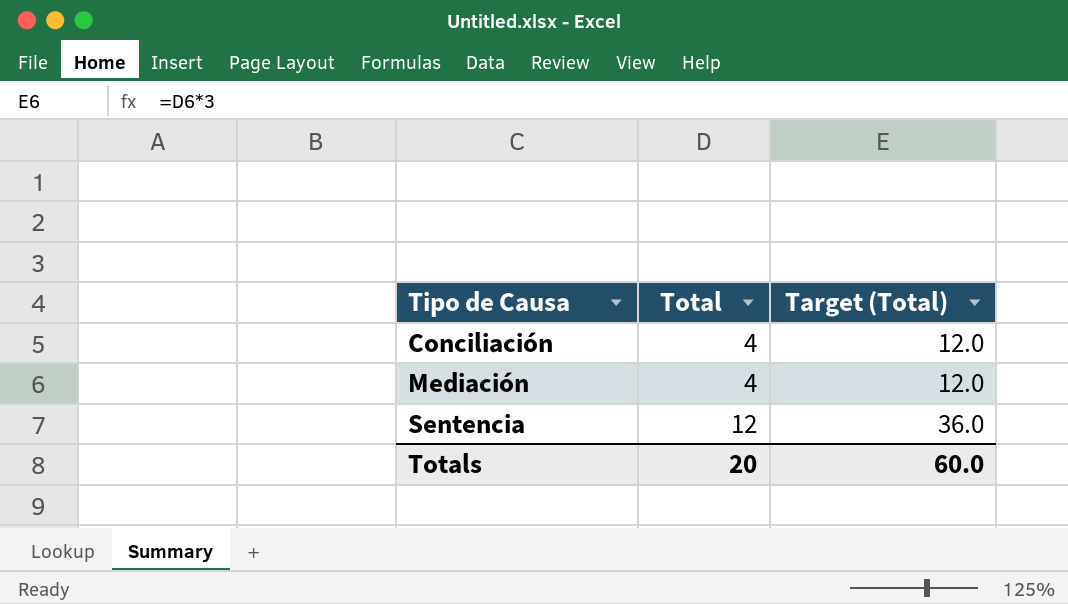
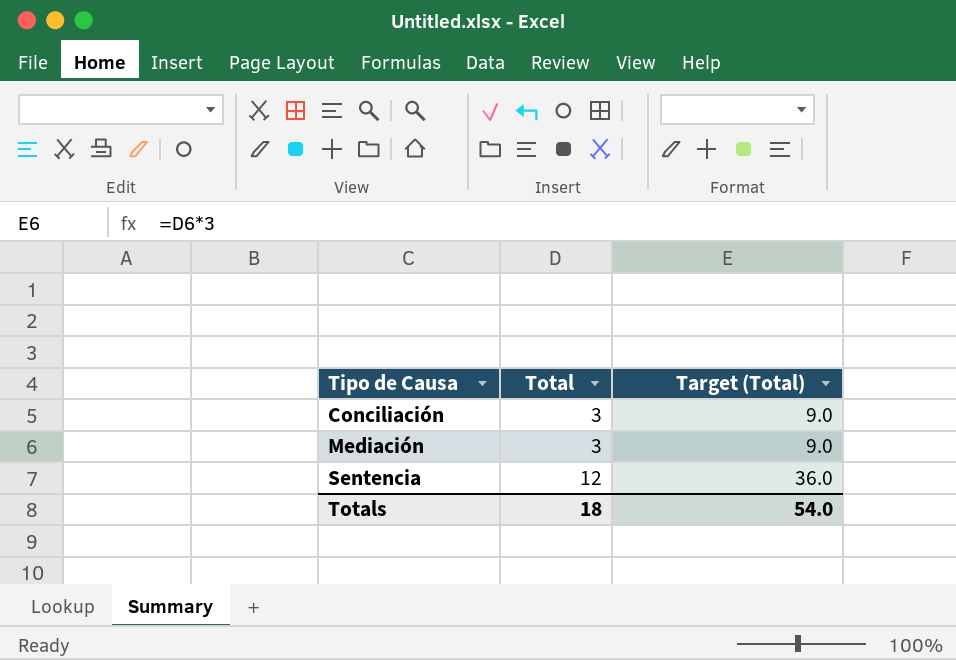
Conciliación | Total: 4 -> 3
Conciliación | Target (Total): 12.0 -> 9.0
Mediación | Total: 4 -> 3
Mediación | Target (Total): 12.0 -> 9.0
Totals | Total: 20 -> 18
Totals | Target (Total): 60.0 -> 54.0

